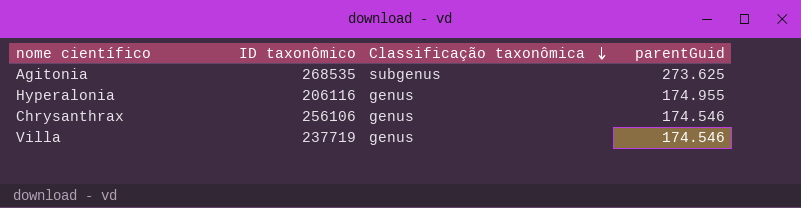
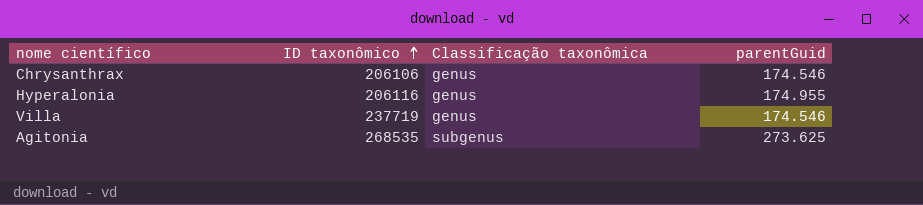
row order: Classificação taxonômica descending -> ID taxonômico ascending
Chrysanthrax | ID taxonômico: 256106 -> 206106

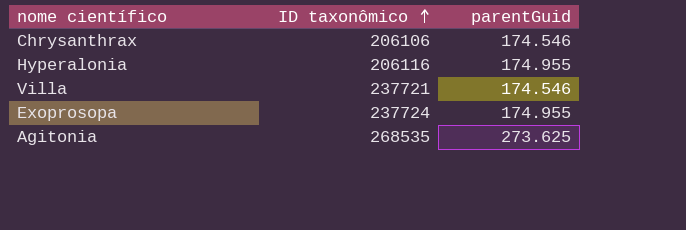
column Classificação taxonômica | position: 3 -> none
Villa | ID taxonômico: 237719 -> 237721
row Exoprosopa: none -> 237724 | 174.955

